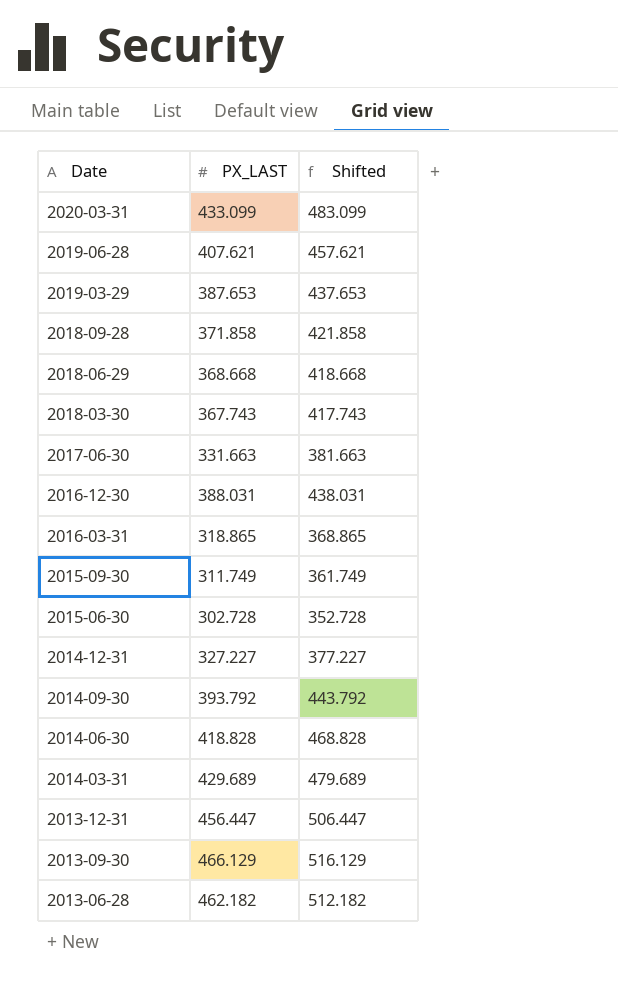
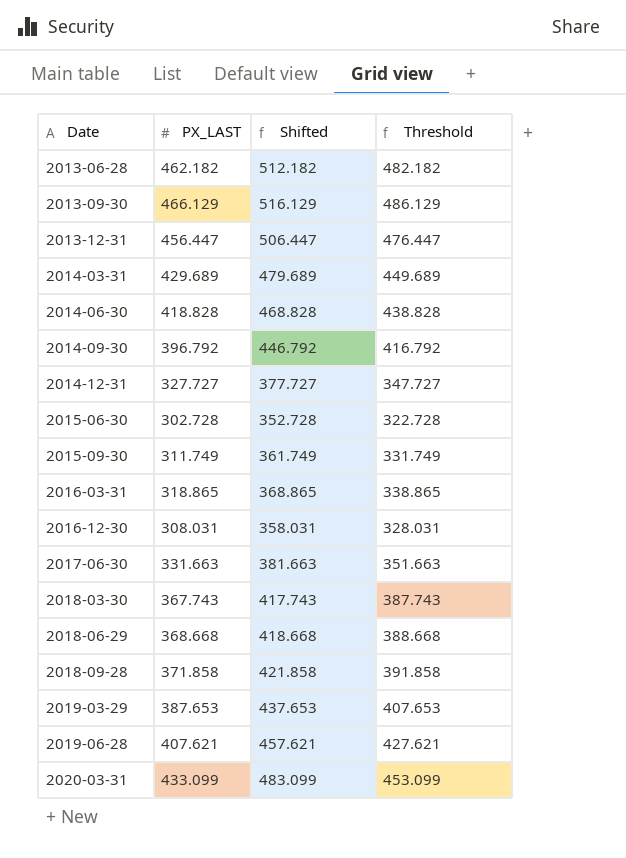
row order: Date descending -> Date ascending
column Threshold | formula: none -> [PX_LAST] + 20
2014-09-30 | PX_LAST: 393.792 -> 396.792
2014-09-30 | Shifted: 443.792 -> 446.792
2014-12-31 | PX_LAST: 327.227 -> 327.727
2014-12-31 | Shifted: 377.227 -> 377.727
2016-12-30 | PX_LAST: 388.031 -> 308.031
2016-12-30 | Shifted: 438.031 -> 358.031

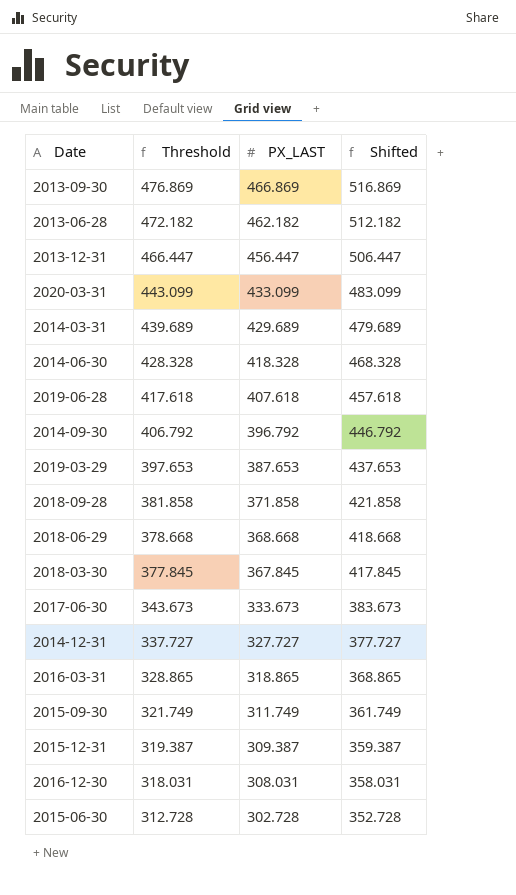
row order: Date ascending -> Threshold descending
column Threshold | formula: [PX_LAST] + 20 -> [PX_LAST] + 10
column Threshold | position: 4 -> 2
2013-09-30 | PX_LAST: 466.129 -> 466.869
2013-09-30 | Shifted: 516.129 -> 516.869
2014-06-30 | PX_LAST: 418.828 -> 418.328
2014-06-30 | Shifted: 468.828 -> 468.328
2019-06-28 | PX_LAST: 407.621 -> 407.618
2019-06-28 | Shifted: 457.621 -> 457.618
2018-03-30 | PX_LAST: 367.743 -> 367.845
2018-03-30 | Shifted: 417.743 -> 417.845
2017-06-30 | PX_LAST: 331.663 -> 333.673
2017-06-30 | Shifted: 381.663 -> 383.673
row 2015-12-31: none -> 319.387 | 309.387 | 359.387

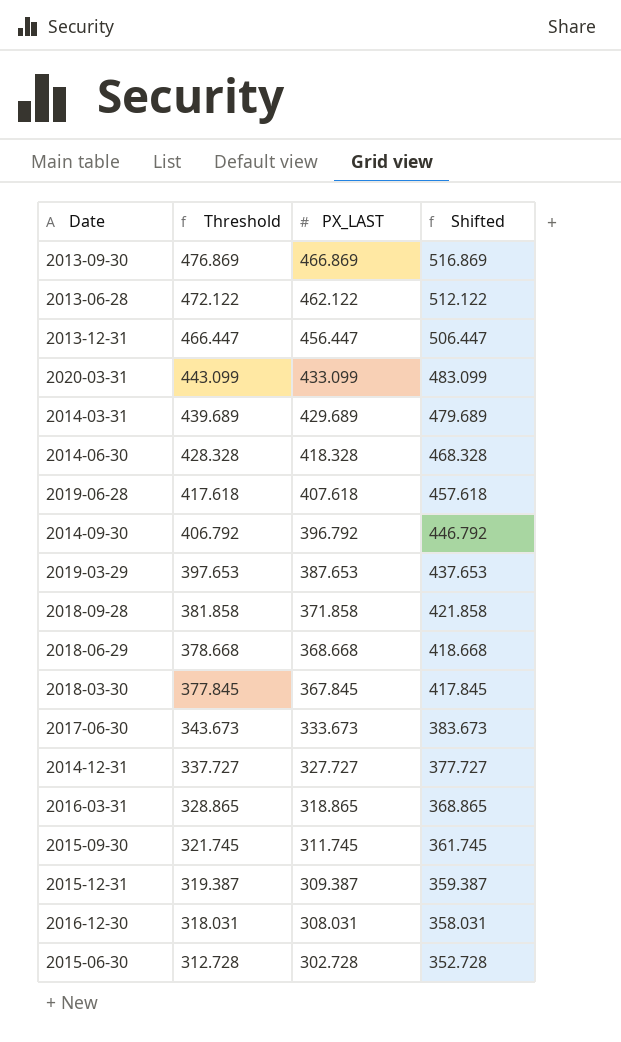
2013-06-28 | Threshold: 472.182 -> 472.122
2013-06-28 | PX_LAST: 462.182 -> 462.122
2013-06-28 | Shifted: 512.182 -> 512.122
2015-09-30 | Threshold: 321.749 -> 321.745
2015-09-30 | PX_LAST: 311.749 -> 311.745
2015-09-30 | Shifted: 361.749 -> 361.745

